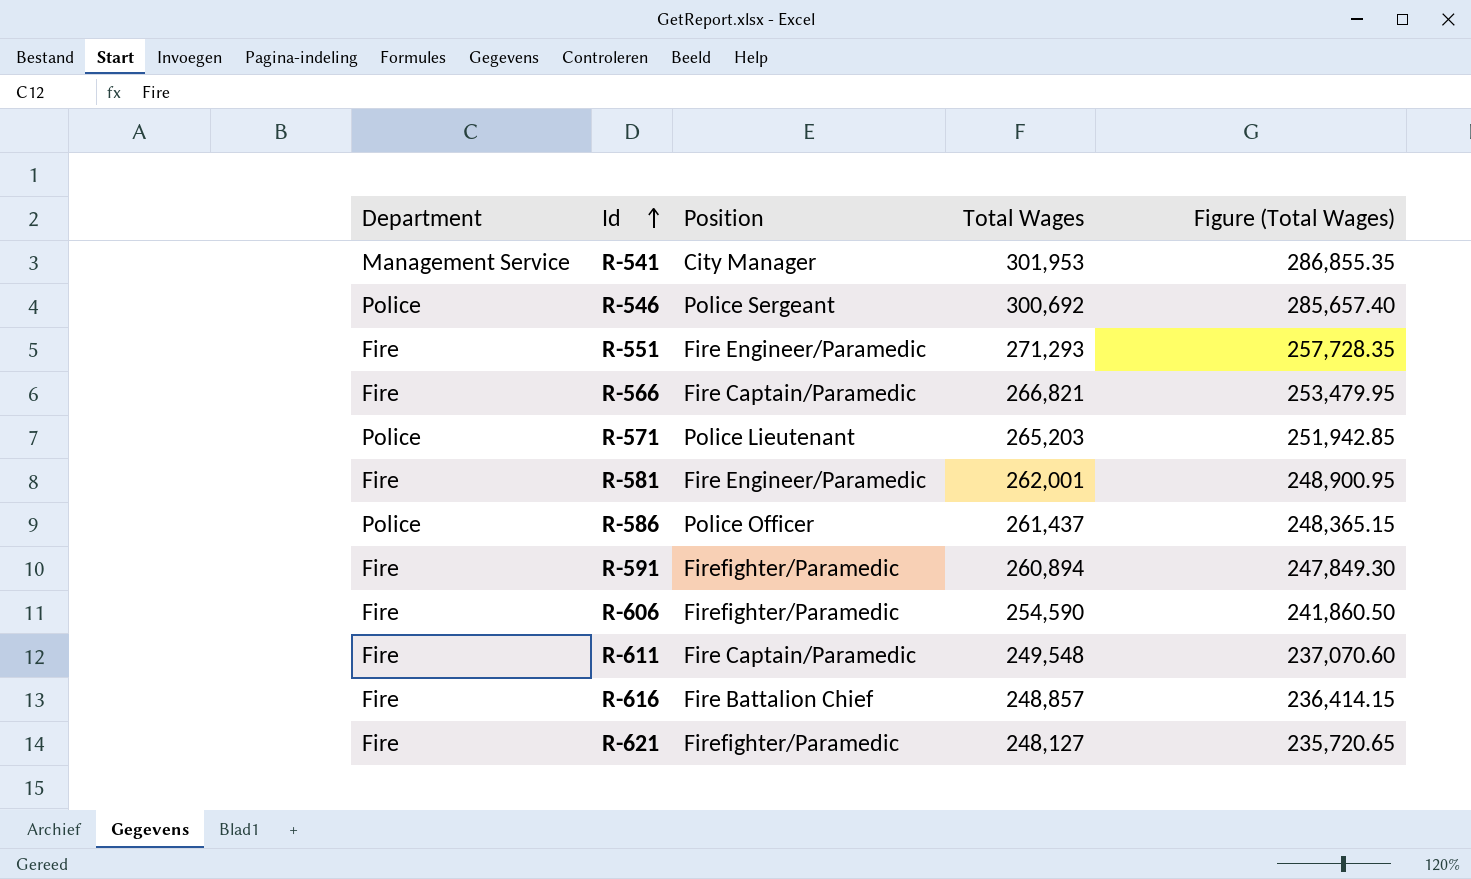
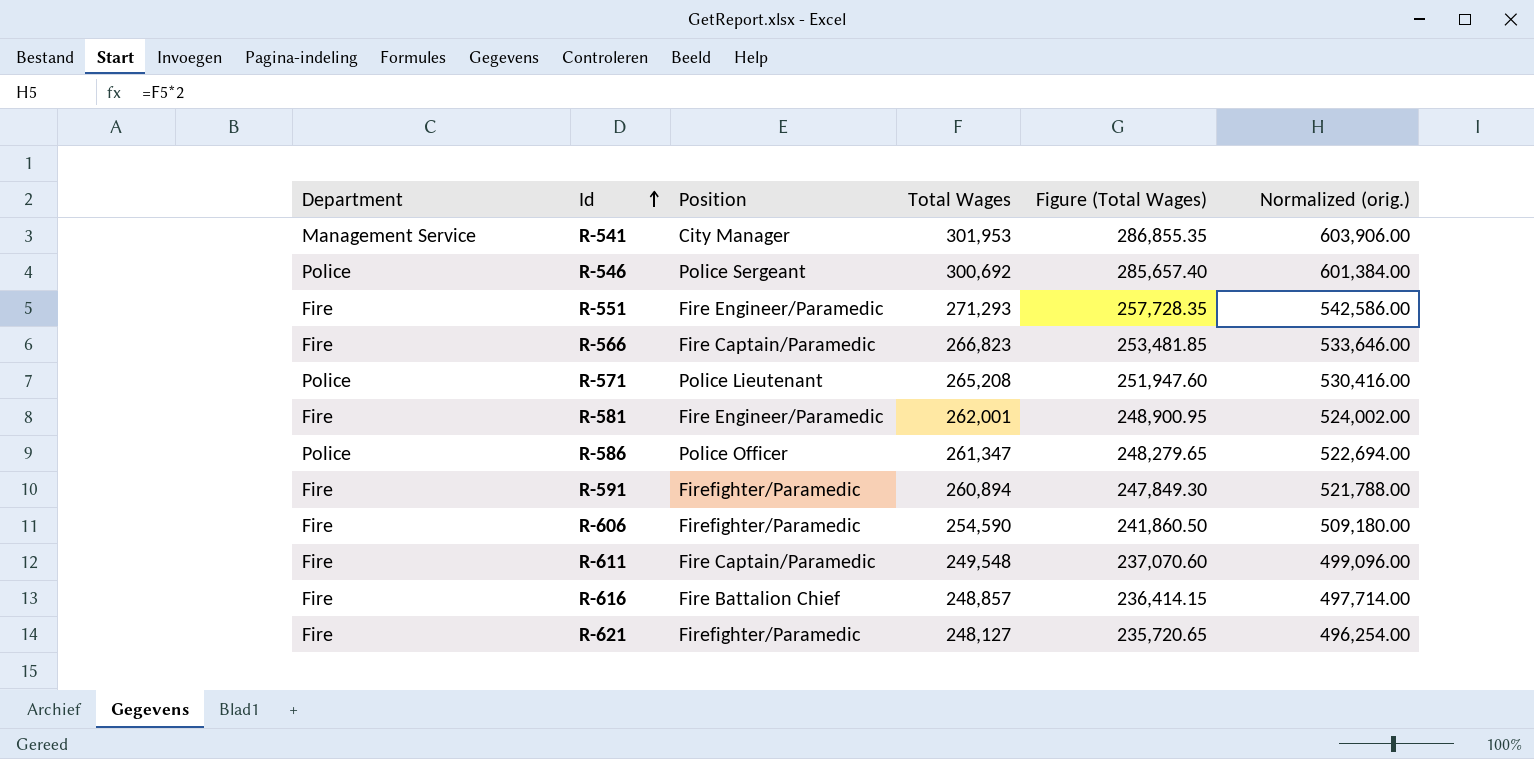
column Normalized (orig.) | formula: none -> [Total Wages] * 2
R-566 | Total Wages: 266,821 -> 266,823
R-566 | Figure (Total Wages): 253,479.95 -> 253,481.85
R-571 | Total Wages: 265,203 -> 265,208
R-571 | Figure (Total Wages): 251,942.85 -> 251,947.60
R-586 | Total Wages: 261,437 -> 261,347
R-586 | Figure (Total Wages): 248,365.15 -> 248,279.65

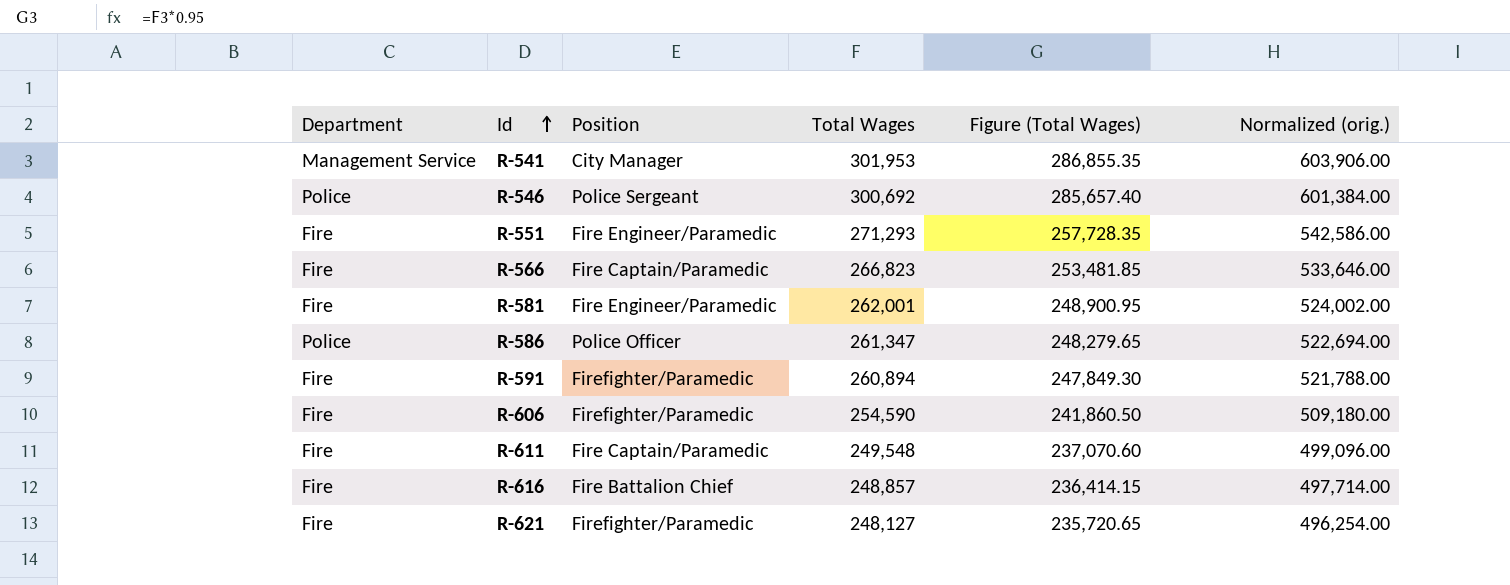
row R-571: Police | Police Lieutenant | 265,208 | 251,947.60 | 530,416.00 -> none

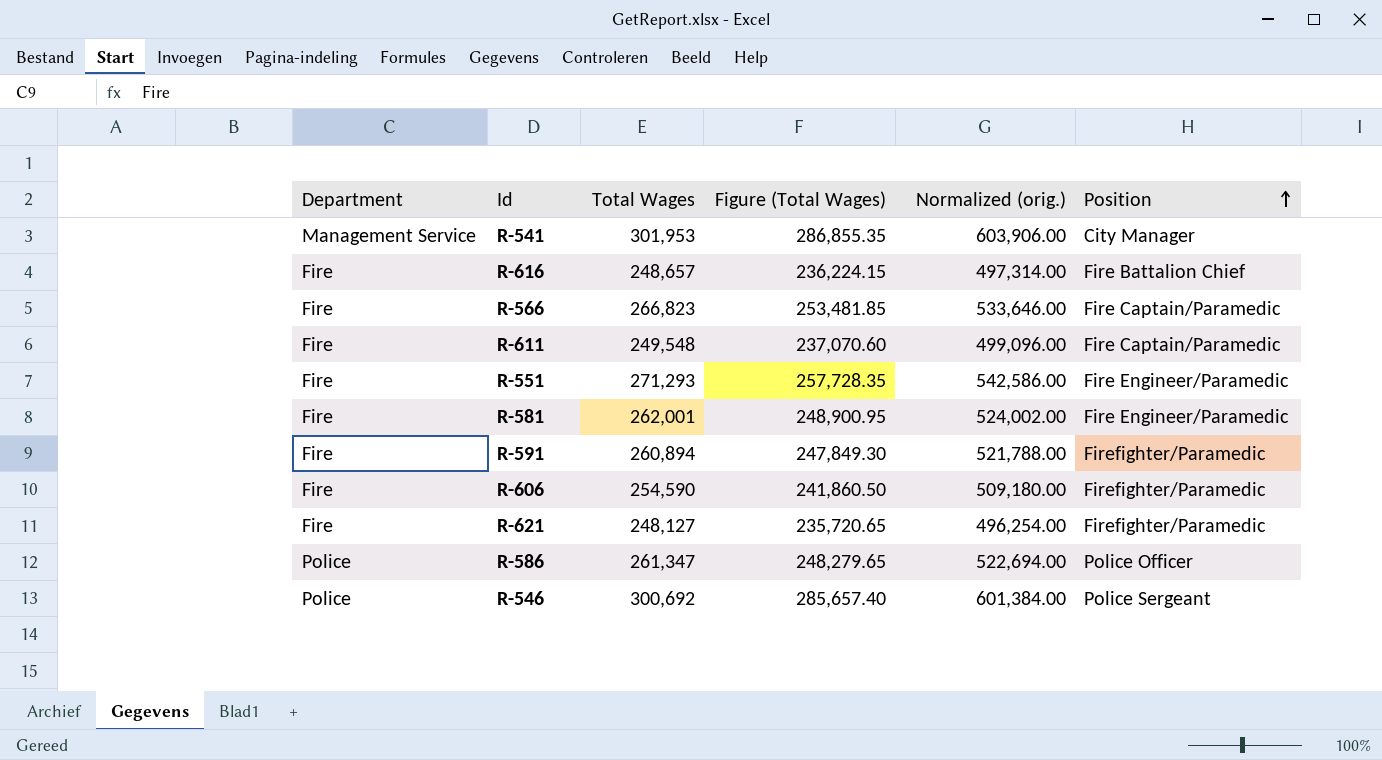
row order: Id ascending -> Position ascending
column Position | position: 3 -> 6
R-616 | Total Wages: 248,857 -> 248,657
R-616 | Figure (Total Wages): 236,414.15 -> 236,224.15
R-616 | Normalized (orig.): 497,714.00 -> 497,314.00

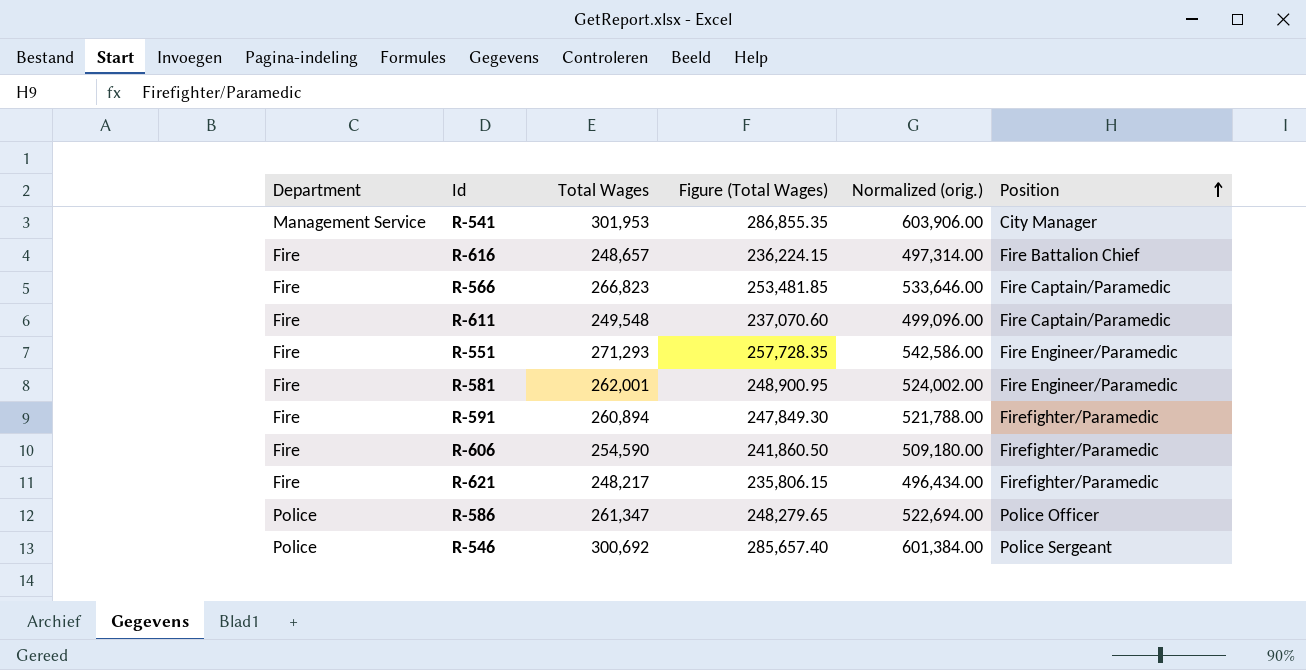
R-621 | Total Wages: 248,127 -> 248,217
R-621 | Figure (Total Wages): 235,720.65 -> 235,806.15
R-621 | Normalized (orig.): 496,254.00 -> 496,434.00

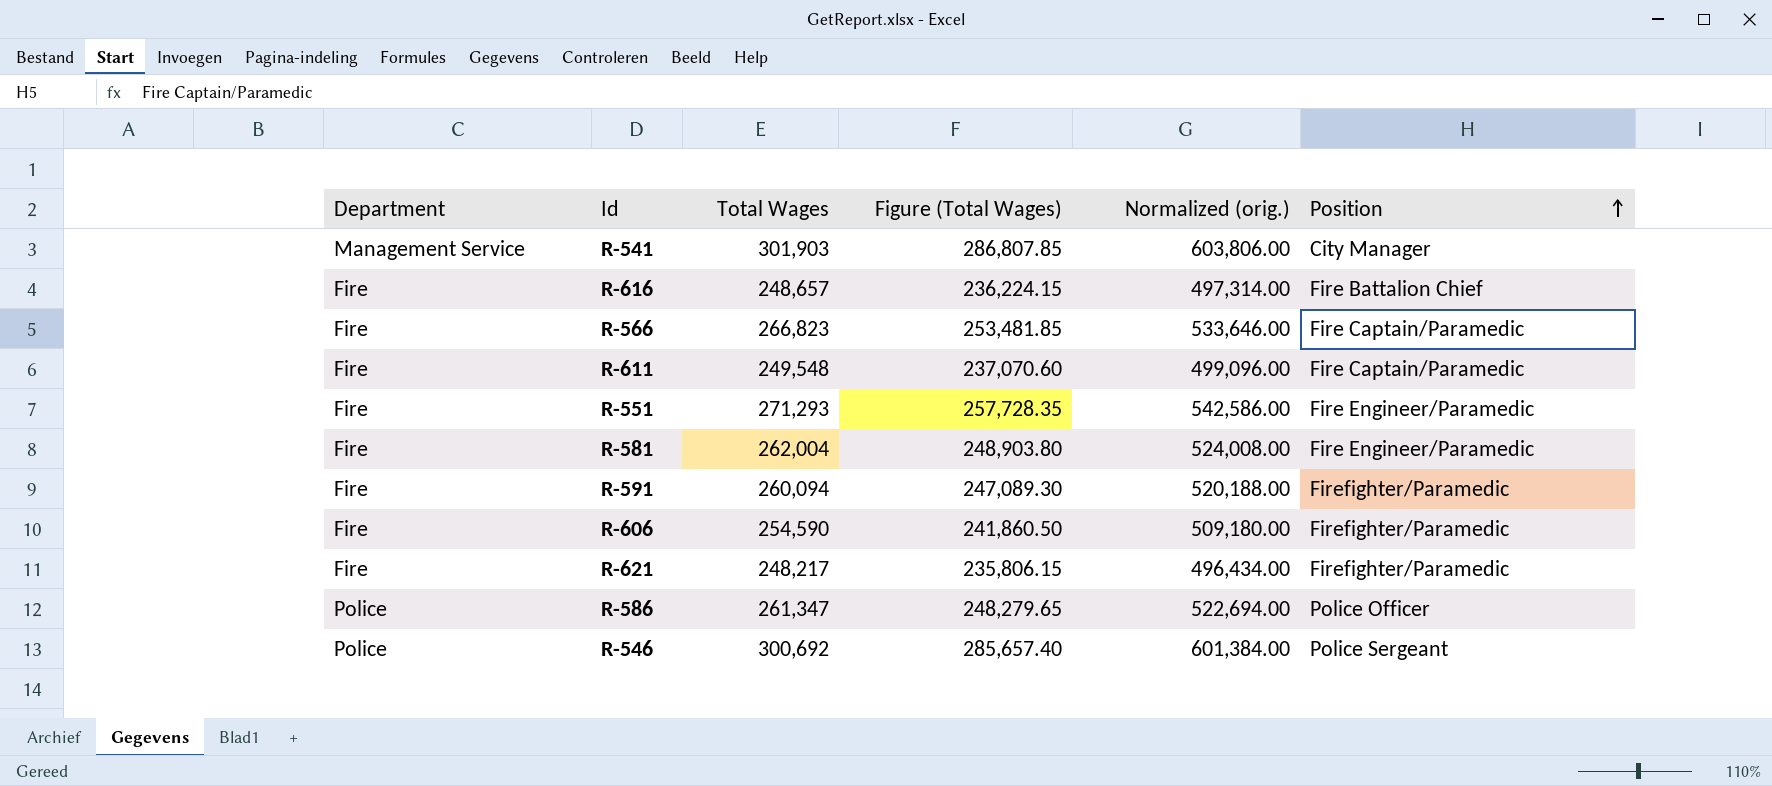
R-541 | Total Wages: 301,953 -> 301,903
R-541 | Figure (Total Wages): 286,855.35 -> 286,807.85
R-541 | Normalized (orig.): 603,906.00 -> 603,806.00
R-581 | Total Wages: 262,001 -> 262,004
R-581 | Figure (Total Wages): 248,900.95 -> 248,903.80
R-581 | Normalized (orig.): 524,002.00 -> 524,008.00
R-591 | Total Wages: 260,894 -> 260,094
R-591 | Figure (Total Wages): 247,849.30 -> 247,089.30
R-591 | Normalized (orig.): 521,788.00 -> 520,188.00

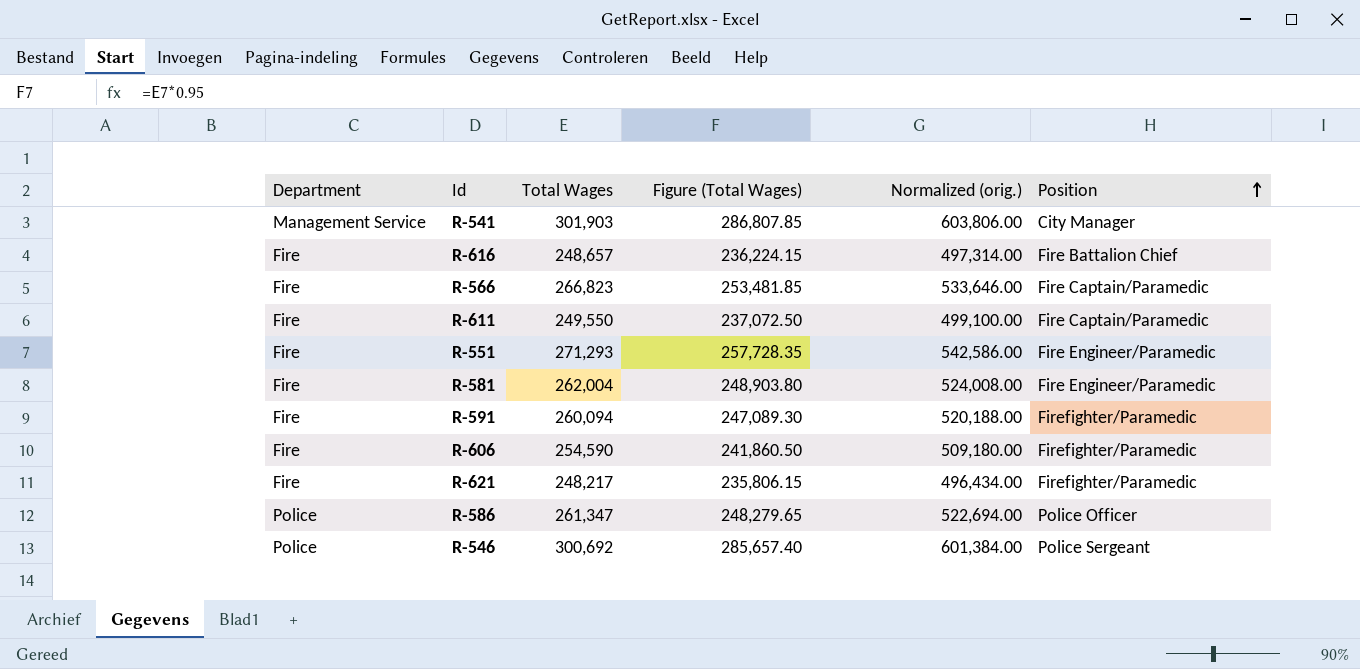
R-611 | Total Wages: 249,548 -> 249,550
R-611 | Figure (Total Wages): 237,070.60 -> 237,072.50
R-611 | Normalized (orig.): 499,096.00 -> 499,100.00

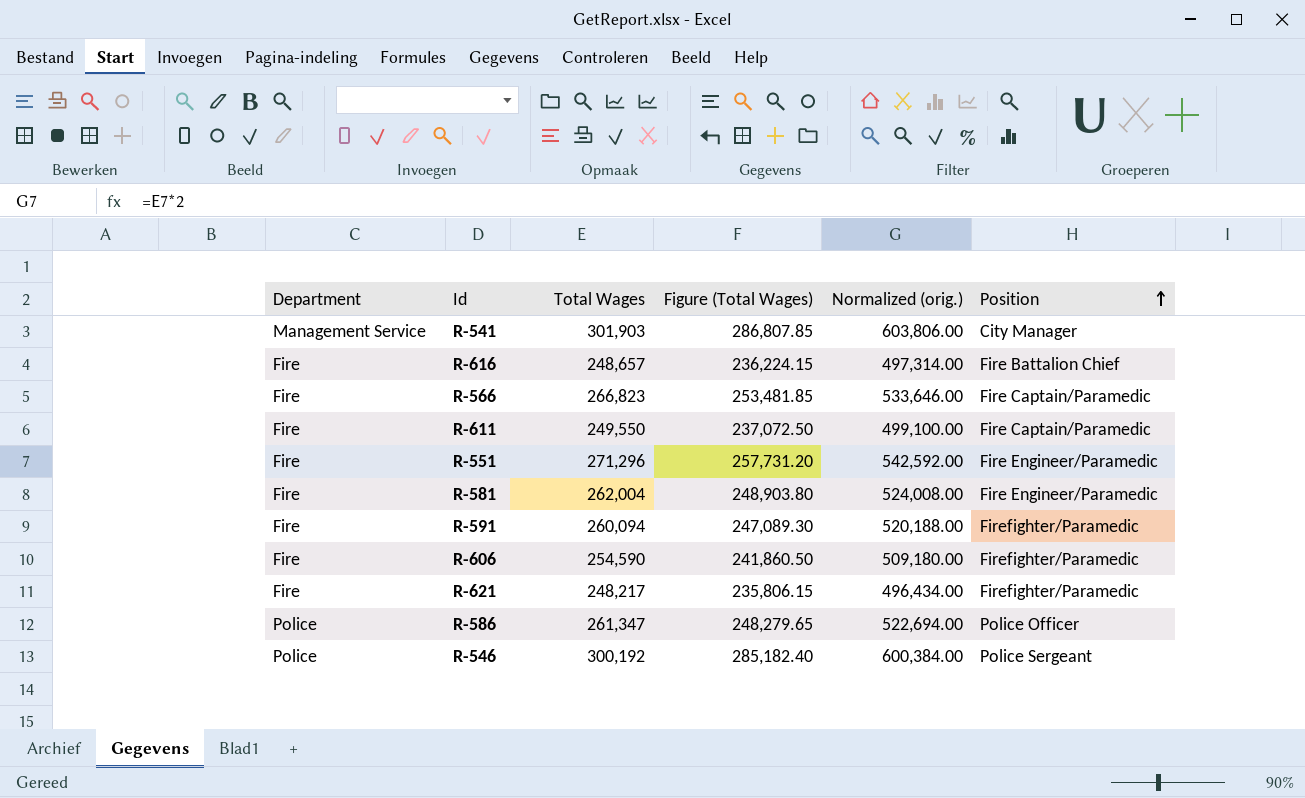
R-551 | Total Wages: 271,293 -> 271,296
R-551 | Figure (Total Wages): 257,728.35 -> 257,731.20
R-551 | Normalized (orig.): 542,586.00 -> 542,592.00
R-546 | Total Wages: 300,692 -> 300,192
R-546 | Figure (Total Wages): 285,657.40 -> 285,182.40
R-546 | Normalized (orig.): 601,384.00 -> 600,384.00

